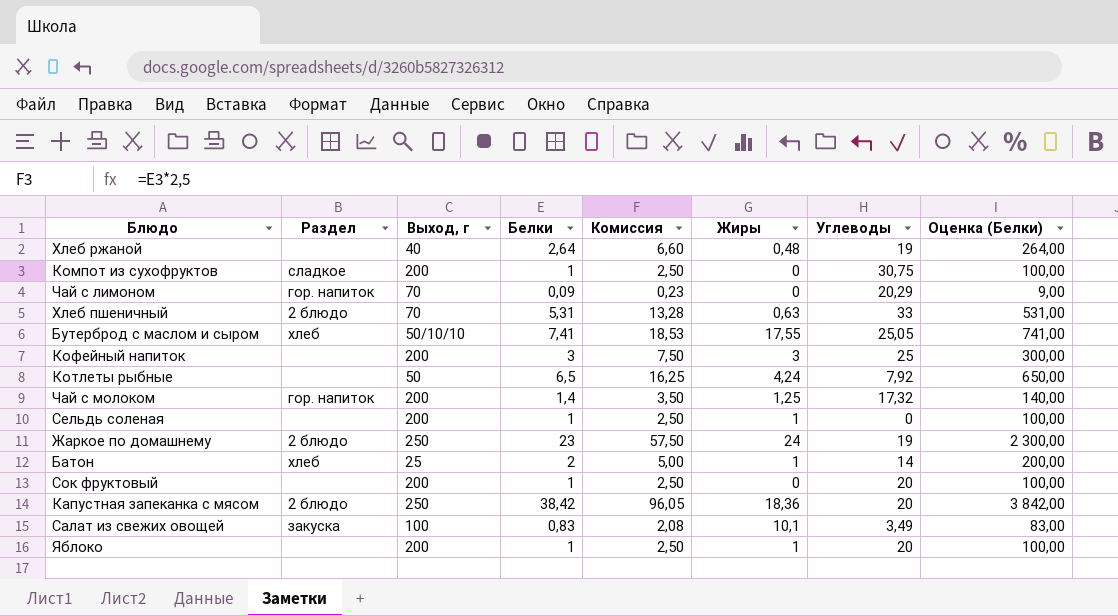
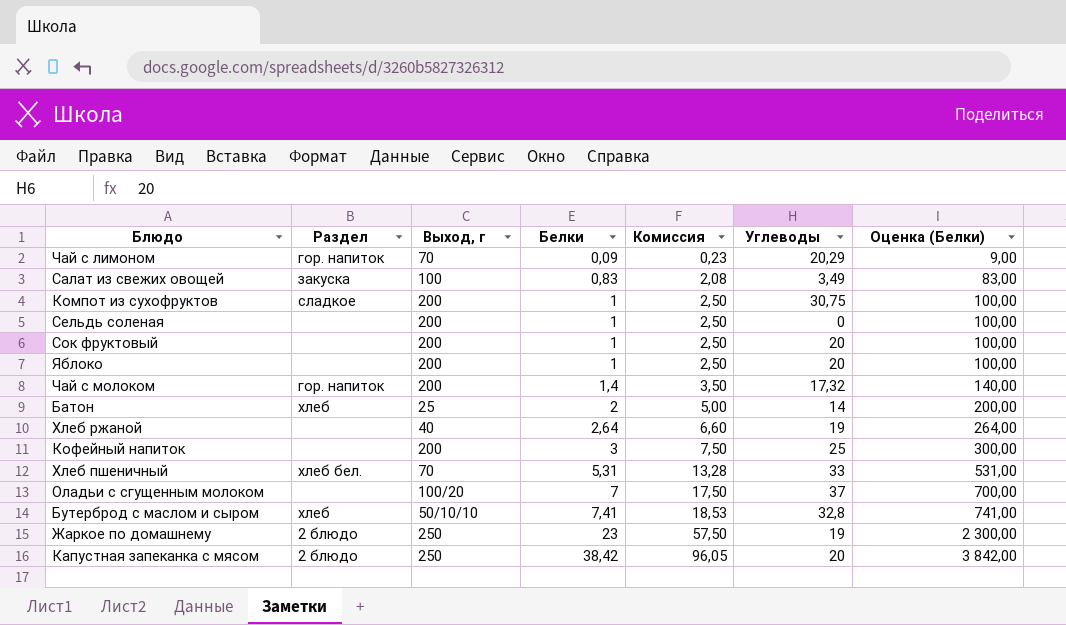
row order: none -> Белки ascending
column Жиры | position: 6 -> none
row Котлеты рыбные: none | 50 | 6,5 | 16,25 | 4,24 | 7,92 | 650,00 -> none
Хлеб пшеничный | Раздел: 2 блюдо -> хлеб бел.
row Оладьи с сгущенным молоком: none -> none | 100/20 | 7 | 17,50 | 37 | 700,00
Бутерброд с маслом и сыром | Углеводы: 25,05 -> 32,8

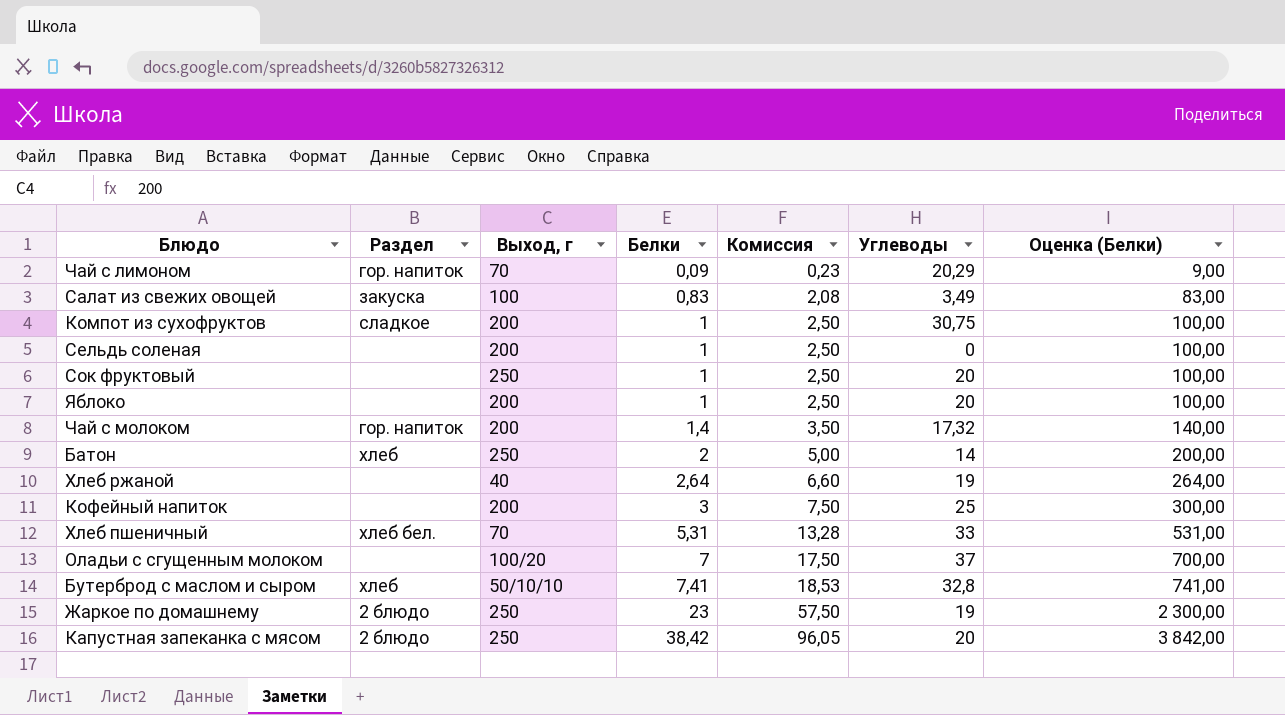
Сок фруктовый | Выход, г: 200 -> 250
Батон | Выход, г: 25 -> 250

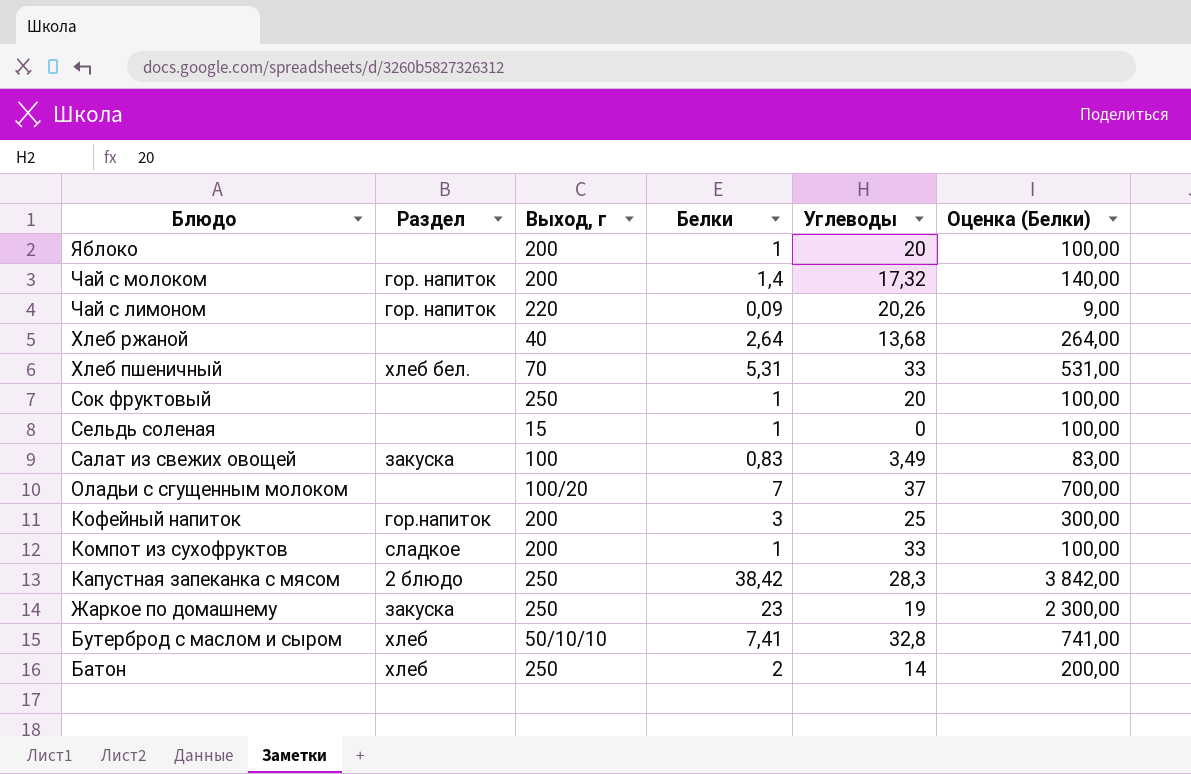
row order: Белки ascending -> Блюдо descending
column Комиссия | formula: [Белки] * 2,5 -> none
Чай с лимоном | Выход, г: 70 -> 220
Чай с лимоном | Углеводы: 20,29 -> 20,26
Хлеб ржаной | Углеводы: 19 -> 13,68
Сельдь соленая | Выход, г: 200 -> 15
Кофейный напиток | Раздел: none -> гор.напиток
Компот из сухофруктов | Углеводы: 30,75 -> 33
Капустная запеканка с мясом | Углеводы: 20 -> 28,3
Жаркое по домашнему | Раздел: 2 блюдо -> закуска

